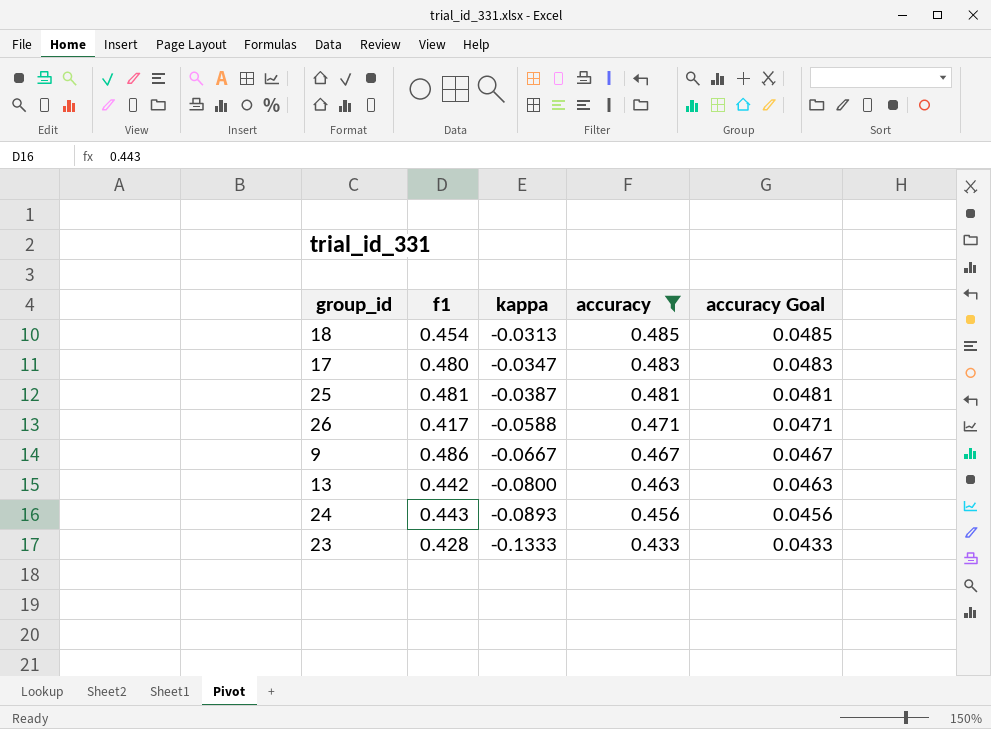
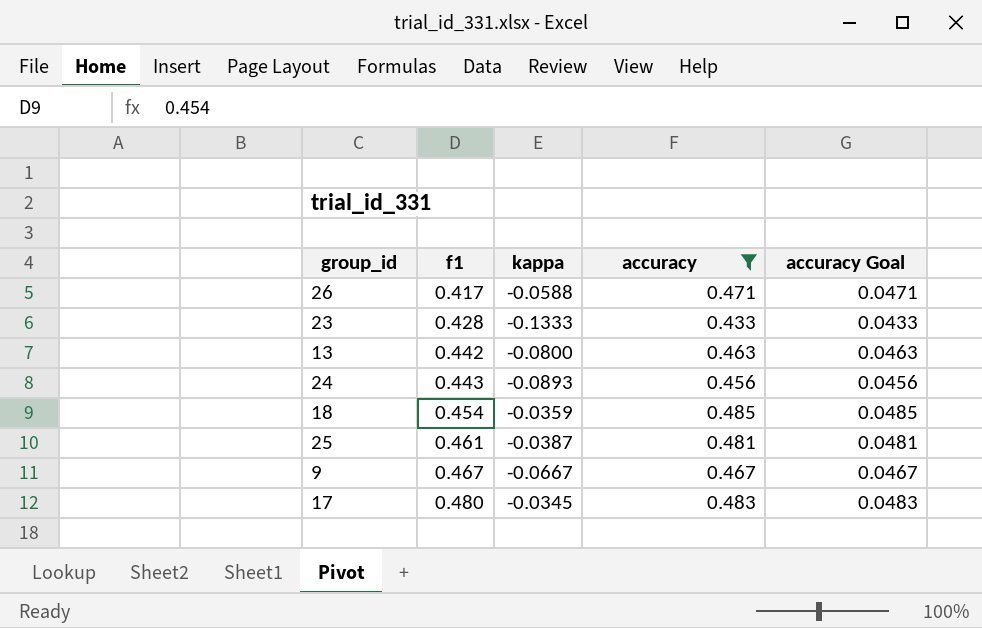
row order: kappa descending -> f1 ascending
18 | kappa: -0.0313 -> -0.0359
25 | f1: 0.481 -> 0.461
9 | f1: 0.486 -> 0.467
17 | kappa: -0.0347 -> -0.0345

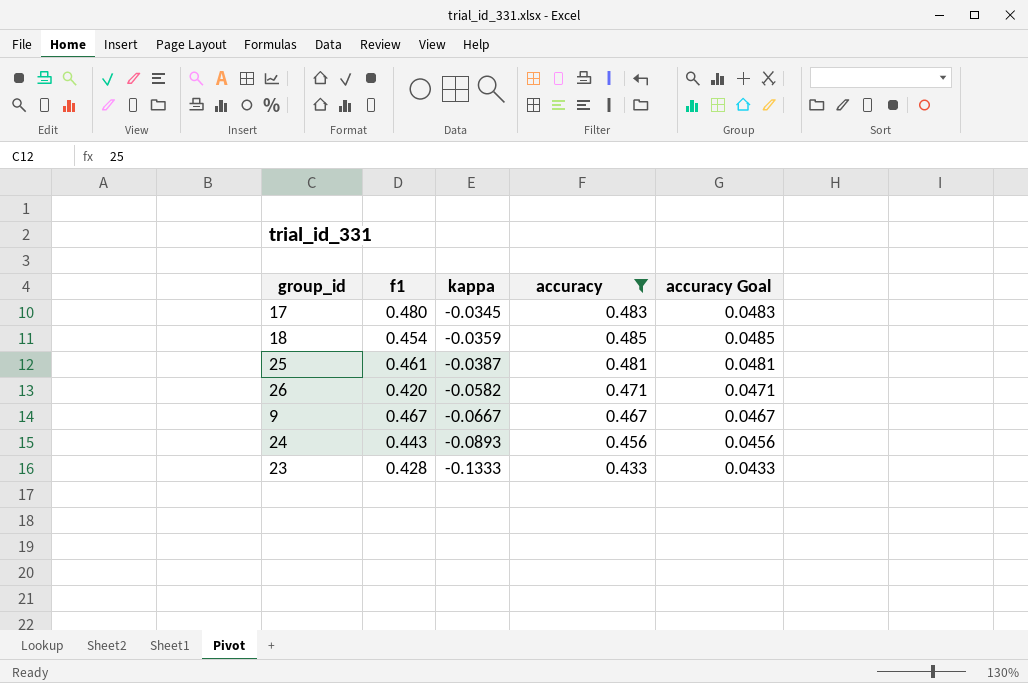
row order: f1 ascending -> kappa descending
row 13: 0.442 | -0.0800 | 0.463 | 0.0463 -> none
26 | f1: 0.417 -> 0.420
26 | kappa: -0.0588 -> -0.0582

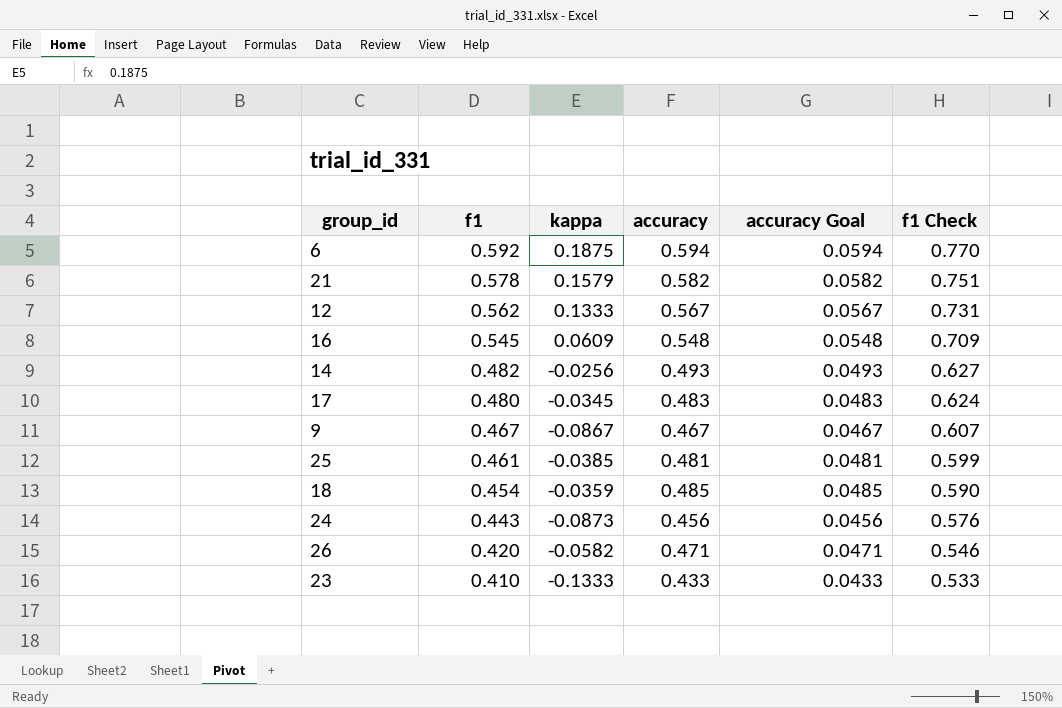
filter: accuracy <= 0.485 -> none
row order: kappa descending -> f1 descending
column f1 Check | formula: none -> [f1] * 1.3
9 | kappa: -0.0667 -> -0.0867
25 | kappa: -0.0387 -> -0.0385
24 | kappa: -0.0893 -> -0.0873
23 | f1: 0.428 -> 0.410

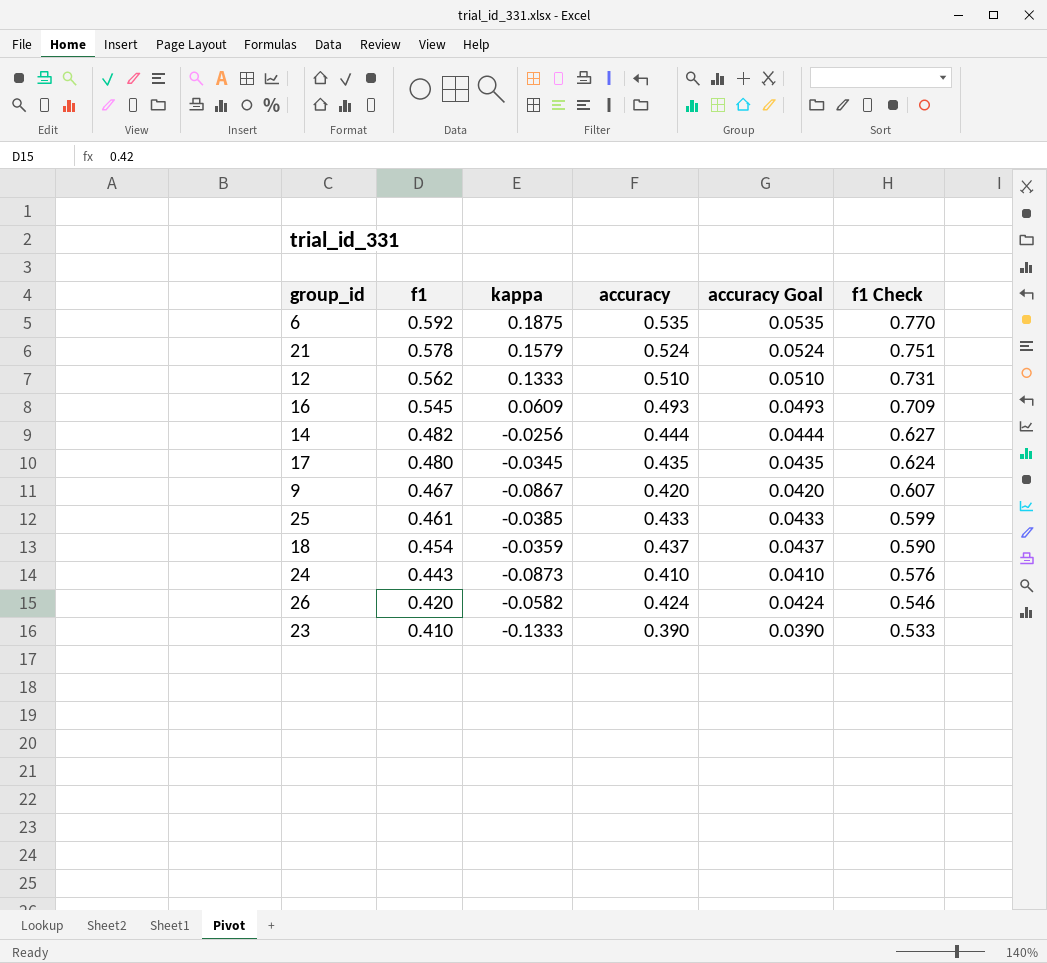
6 | accuracy: 0.594 -> 0.535
6 | accuracy Goal: 0.0594 -> 0.0535
21 | accuracy: 0.582 -> 0.524
21 | accuracy Goal: 0.0582 -> 0.0524
12 | accuracy: 0.567 -> 0.510
12 | accuracy Goal: 0.0567 -> 0.0510
16 | accuracy: 0.548 -> 0.493
16 | accuracy Goal: 0.0548 -> 0.0493
14 | accuracy: 0.493 -> 0.444
14 | accuracy Goal: 0.0493 -> 0.0444
17 | accuracy: 0.483 -> 0.435
17 | accuracy Goal: 0.0483 -> 0.0435
9 | accuracy: 0.467 -> 0.420
9 | accuracy Goal: 0.0467 -> 0.0420
25 | accuracy: 0.481 -> 0.433
25 | accuracy Goal: 0.0481 -> 0.0433
18 | accuracy: 0.485 -> 0.437
18 | accuracy Goal: 0.0485 -> 0.0437
24 | accuracy: 0.456 -> 0.410
24 | accuracy Goal: 0.0456 -> 0.0410
26 | accuracy: 0.471 -> 0.424
26 | accuracy Goal: 0.0471 -> 0.0424
23 | accuracy: 0.433 -> 0.390
23 | accuracy Goal: 0.0433 -> 0.0390

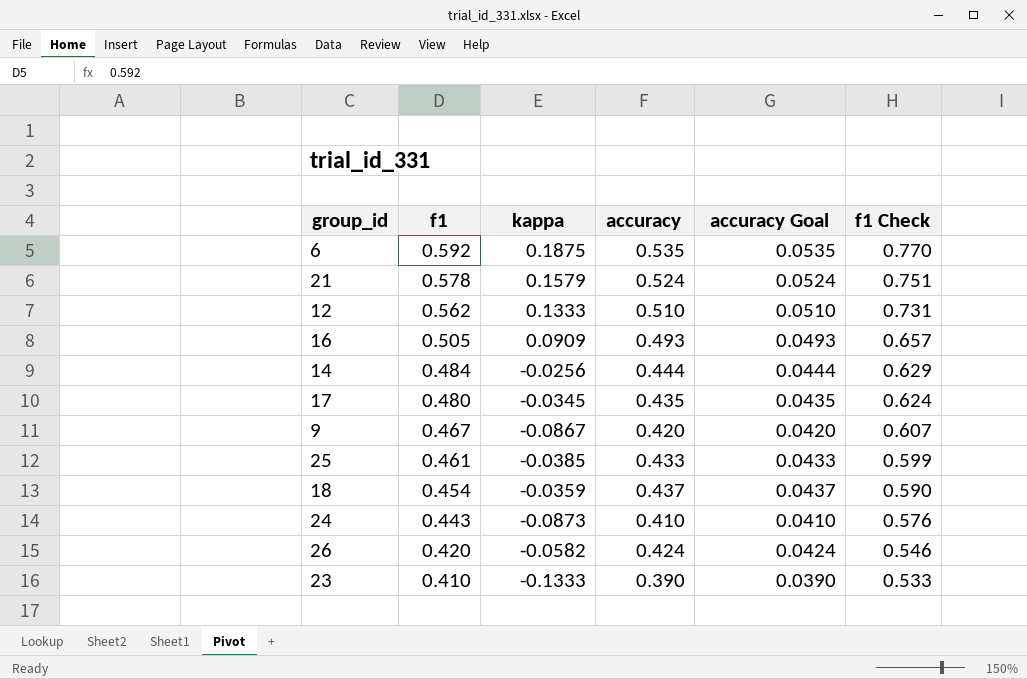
16 | f1: 0.545 -> 0.505
16 | kappa: 0.0609 -> 0.0909
16 | f1 Check: 0.709 -> 0.657
14 | f1: 0.482 -> 0.484
14 | f1 Check: 0.627 -> 0.629

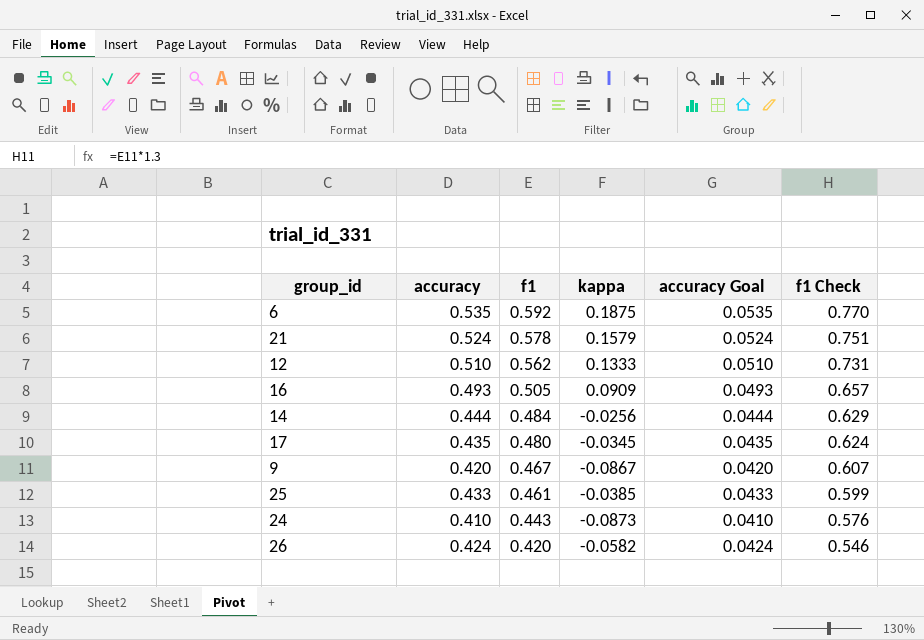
column accuracy | position: 4 -> 2
row 18: 0.454 | -0.0359 | 0.437 | 0.0437 | 0.590 -> none
row 23: 0.410 | -0.1333 | 0.390 | 0.0390 | 0.533 -> none

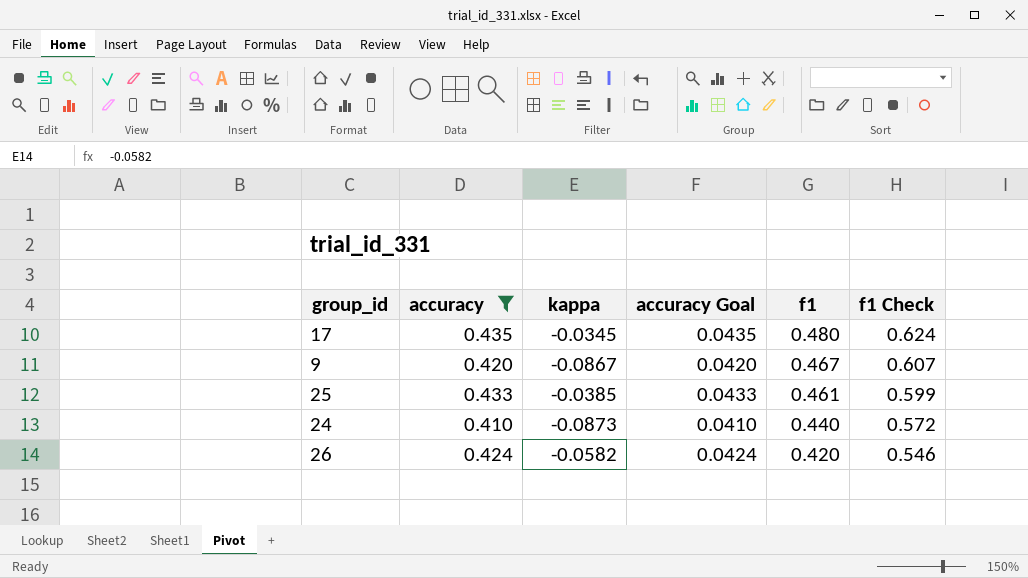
filter: none -> accuracy <= 0.435
column f1 | position: 3 -> 5
24 | f1: 0.443 -> 0.440
24 | f1 Check: 0.576 -> 0.572

